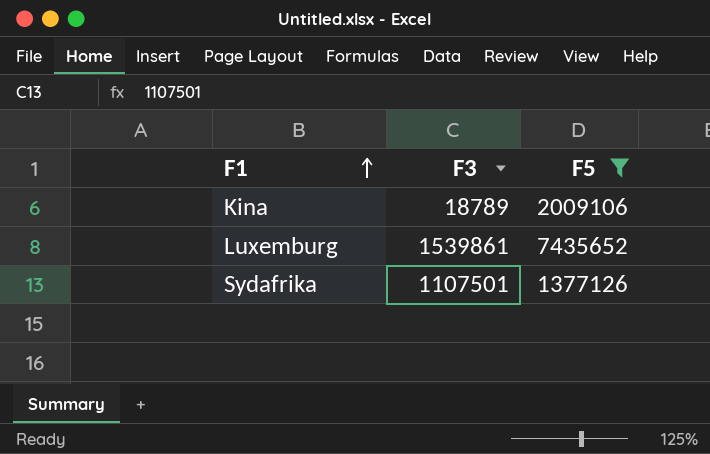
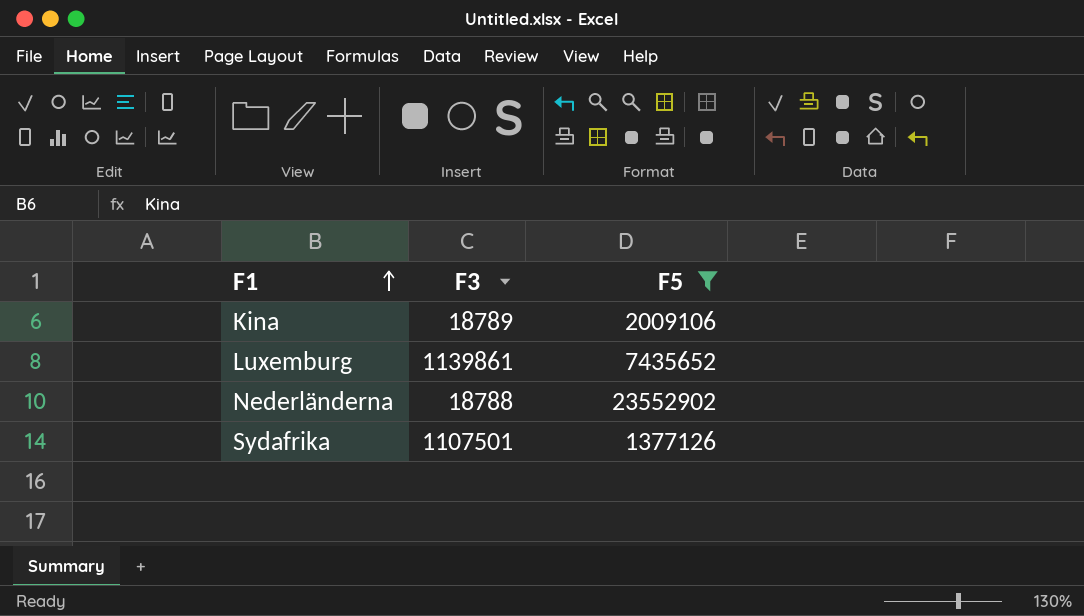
Luxemburg | F3: 1539861 -> 1139861
row Nederländerna: none -> 18788 | 23552902

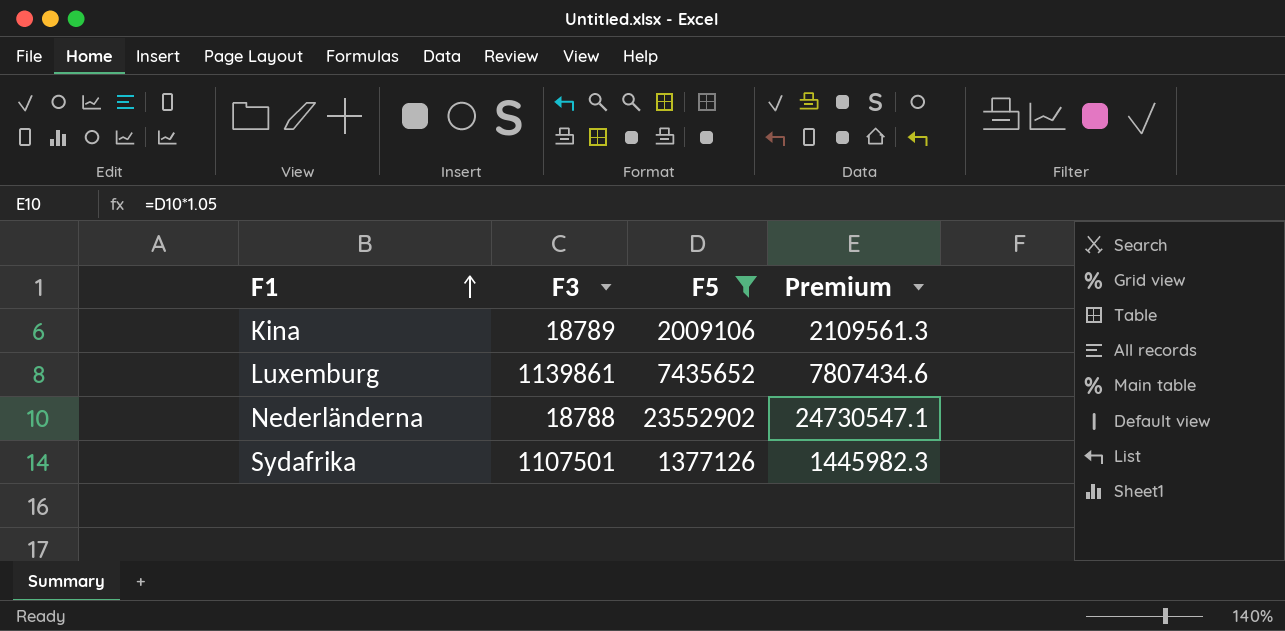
column Premium | formula: none -> [F5] * 1.05

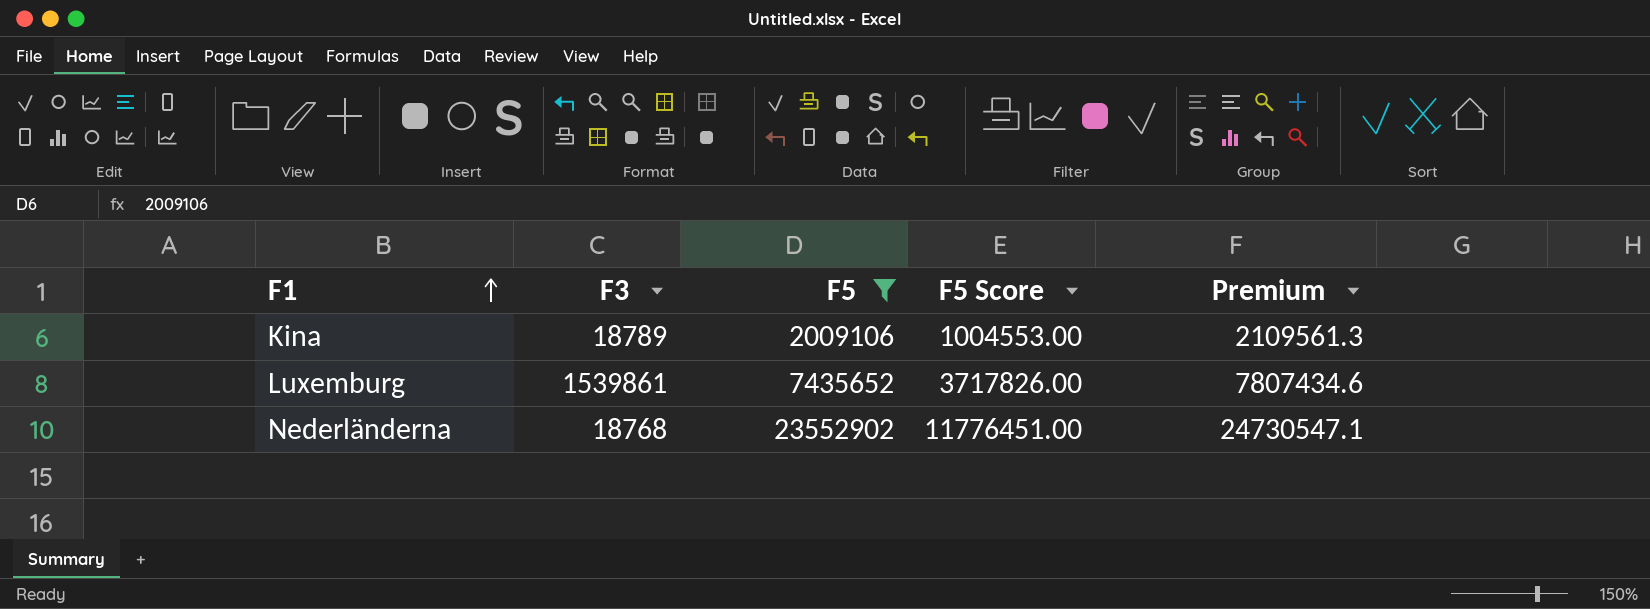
column F5 Score | formula: none -> [F5] * 0.5
row Sydafrika: 1107501 | 1377126 | 1445982.3 -> none
Luxemburg | F3: 1139861 -> 1539861
Nederländerna | F3: 18788 -> 18768

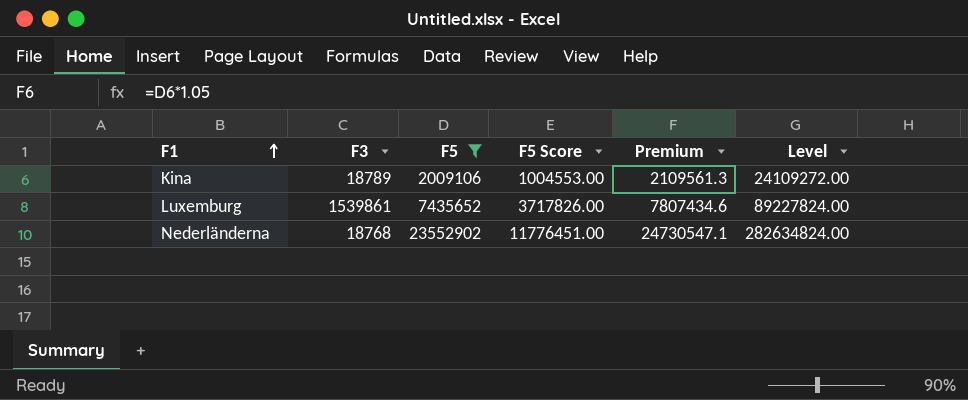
column Level | formula: none -> [F5] * 12

